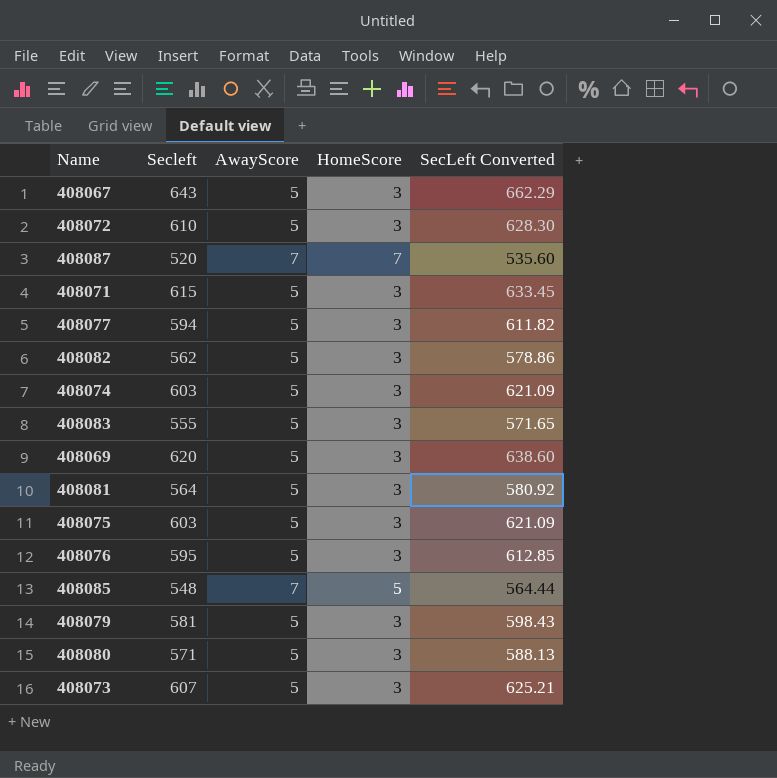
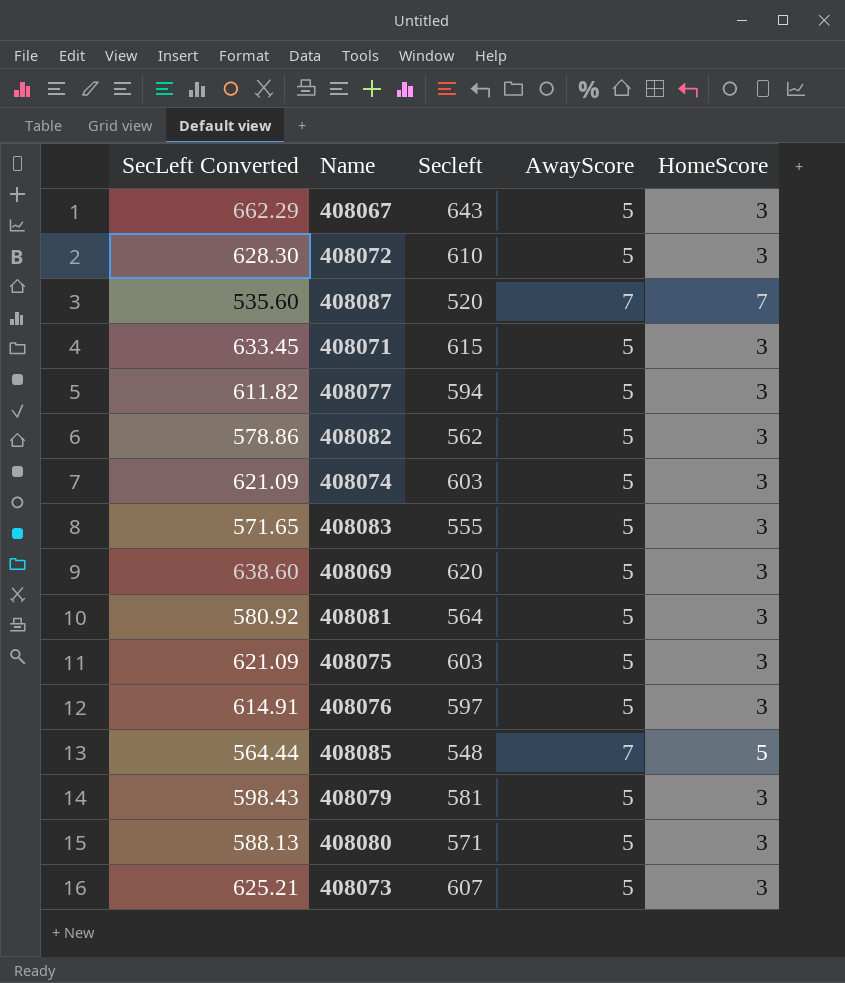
column SecLeft Converted | position: 5 -> 1
408076 | SecLeft Converted: 612.85 -> 614.91
408076 | Secleft: 595 -> 597

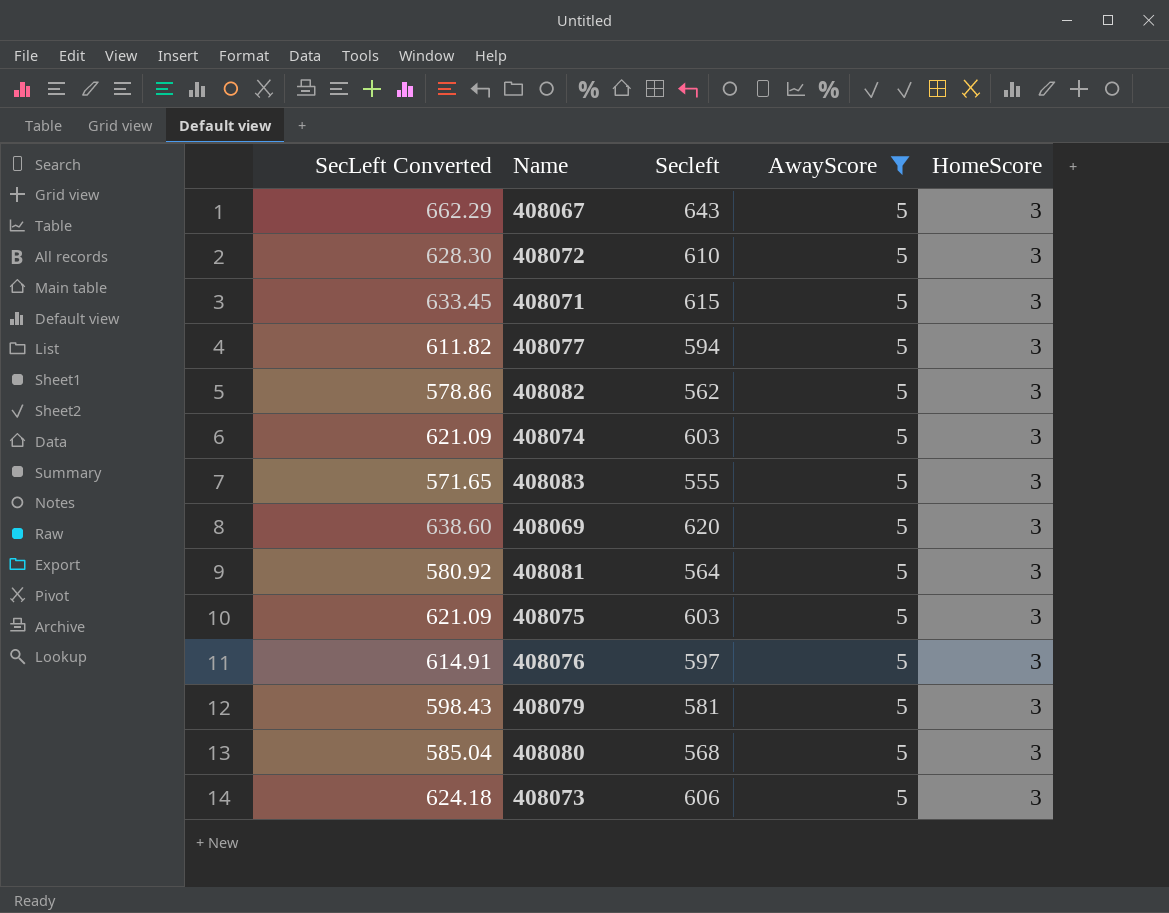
filter: none -> AwayScore = 5
408080 | SecLeft Converted: 588.13 -> 585.04
408080 | Secleft: 571 -> 568
408073 | SecLeft Converted: 625.21 -> 624.18
408073 | Secleft: 607 -> 606

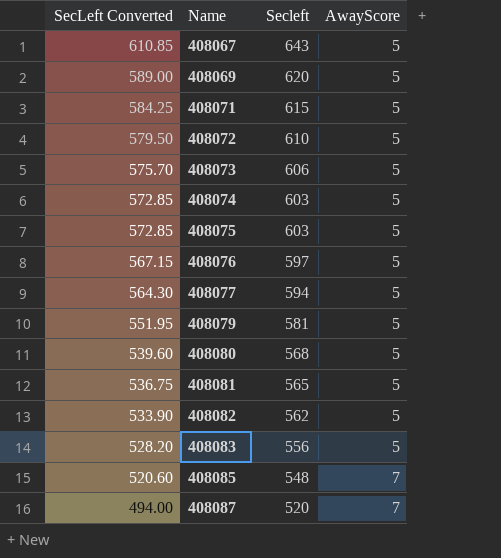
filter: AwayScore = 5 -> none
row order: none -> SecLeft Converted descending
column HomeScore | position: 5 -> none
column SecLeft Converted | formula: [Secleft] * 1.03 -> [Secleft] * 0.95
408081 | Secleft: 564 -> 565
408083 | Secleft: 555 -> 556

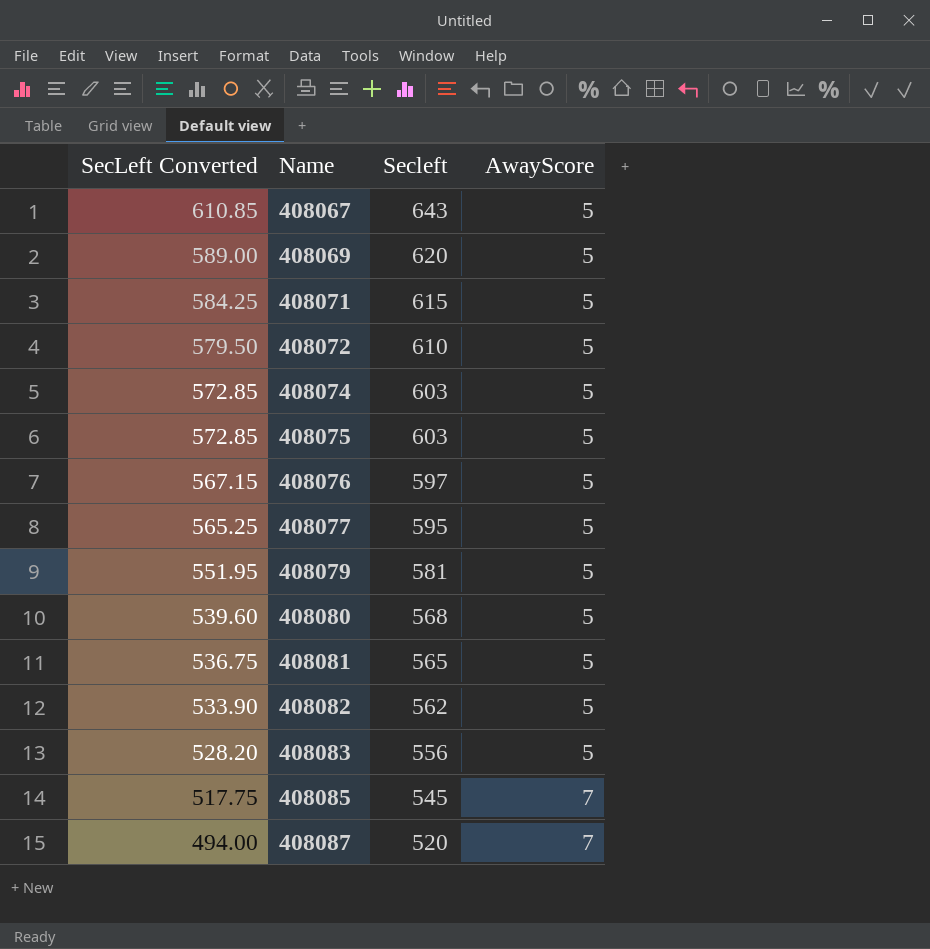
row 408073: 575.70 | 606 | 5 -> none
408077 | SecLeft Converted: 564.30 -> 565.25
408077 | Secleft: 594 -> 595
408085 | SecLeft Converted: 520.60 -> 517.75
408085 | Secleft: 548 -> 545

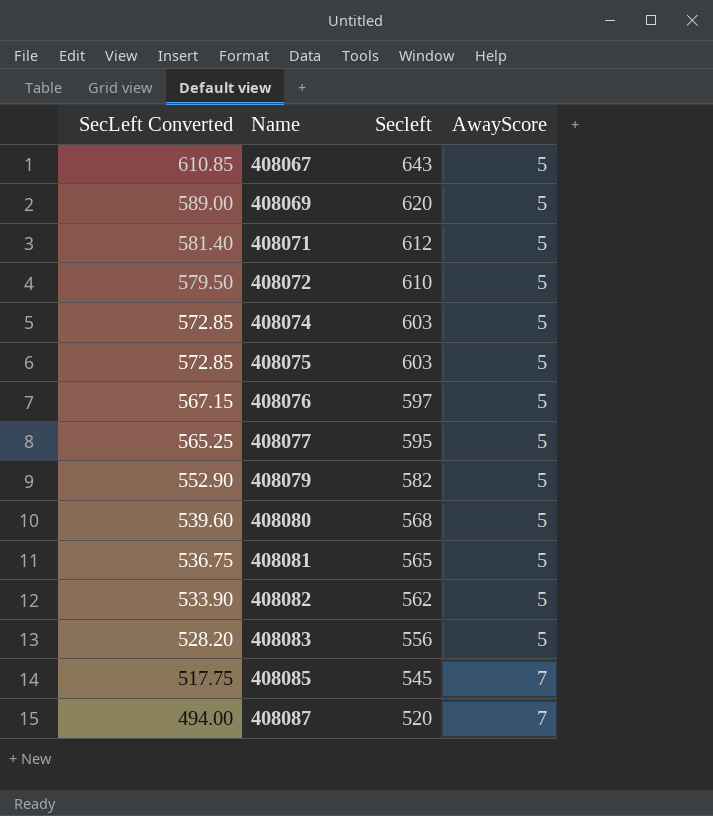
408071 | SecLeft Converted: 584.25 -> 581.40
408071 | Secleft: 615 -> 612
408079 | SecLeft Converted: 551.95 -> 552.90
408079 | Secleft: 581 -> 582

